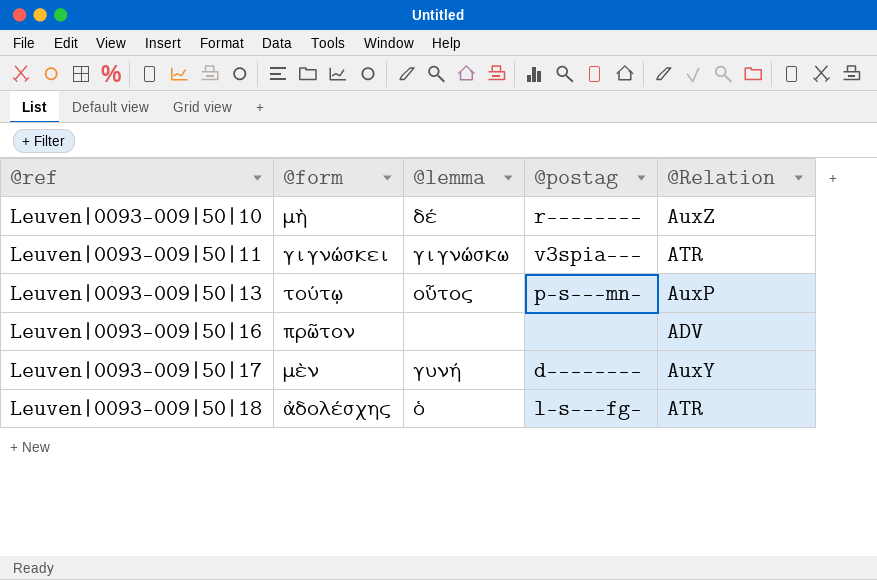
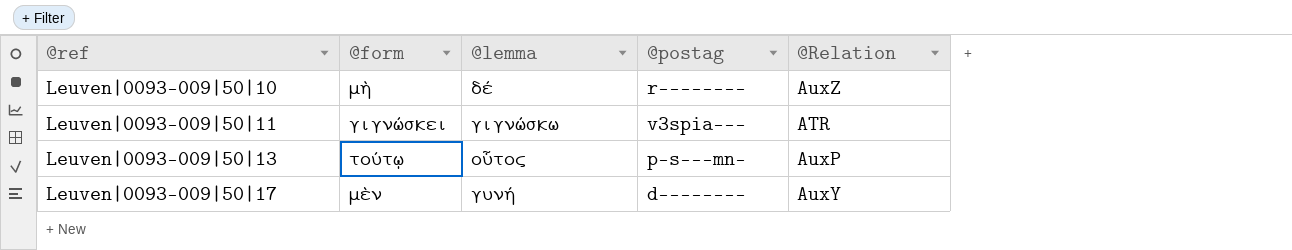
row Leuven|0093-009|50|16: πρῶτον | none | none | ADV -> none
row Leuven|0093-009|50|18: ἀδολέσχης | ὁ | l-s---fg- | ATR -> none

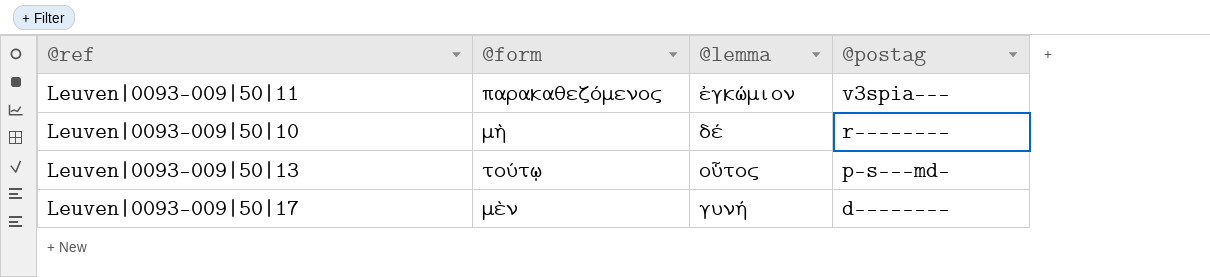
row order: @ref ascending -> @postag descending
column @Relation | position: 5 -> none
Leuven|0093-009|50|11 | @form: γιγνώσκει -> παρακαθεζόμενος
Leuven|0093-009|50|11 | @lemma: γιγνώσκω -> ἐγκώμιον
Leuven|0093-009|50|13 | @postag: p-s---mn- -> p-s---md-

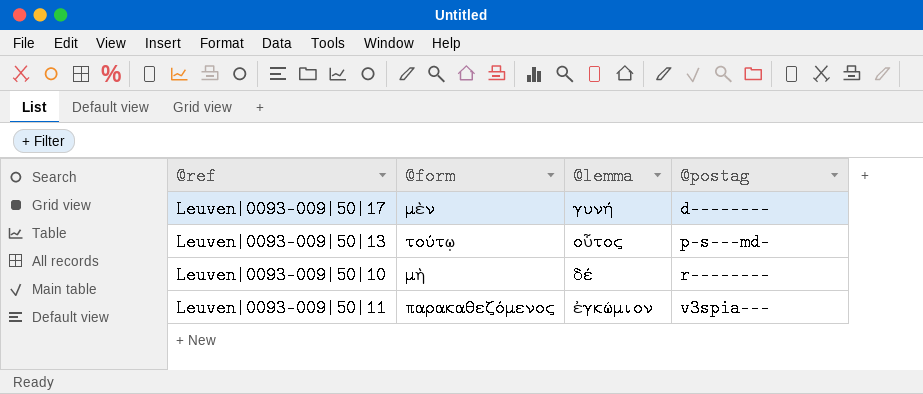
row order: @postag descending -> @postag ascending

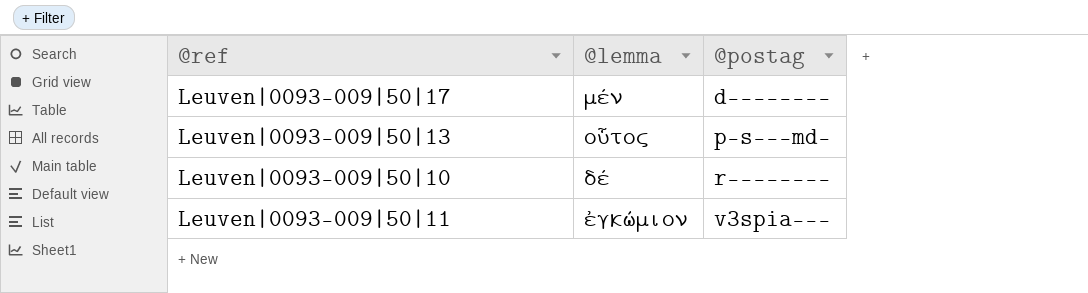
column @form | position: 2 -> none
Leuven|0093-009|50|17 | @lemma: γυνή -> μέν

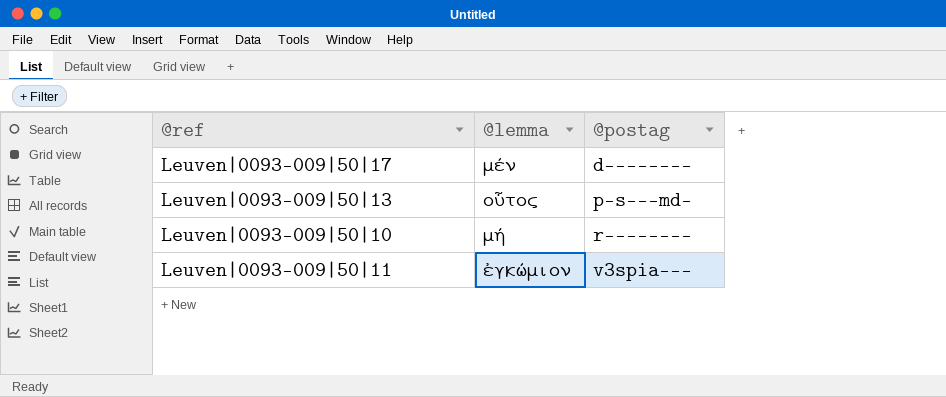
Leuven|0093-009|50|10 | @lemma: δέ -> μή

